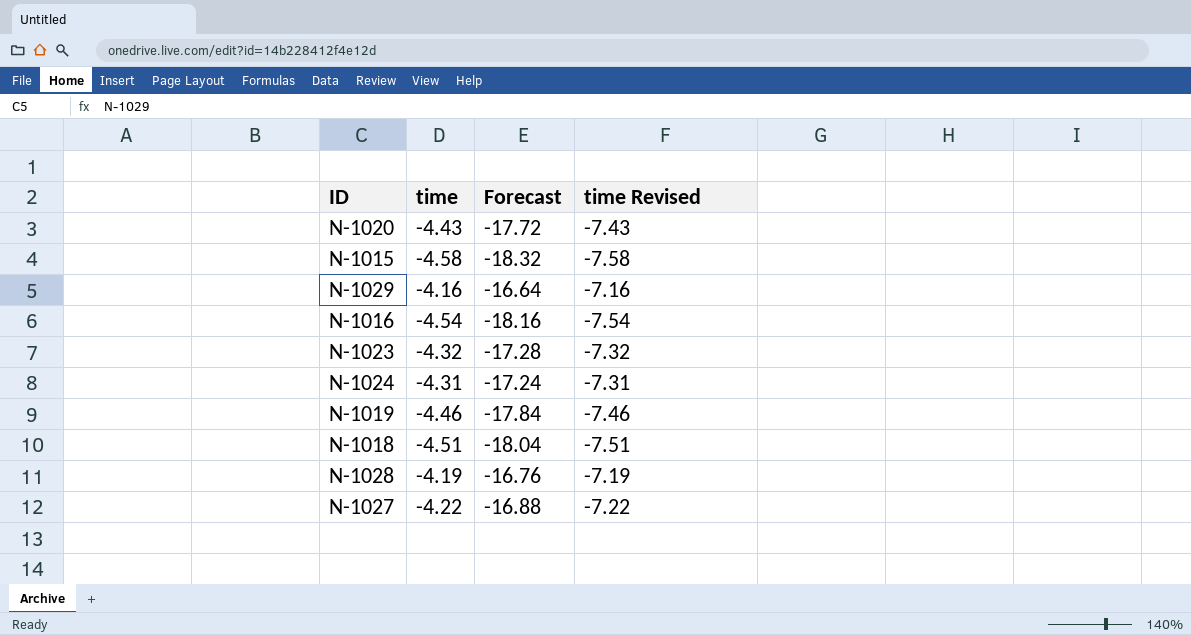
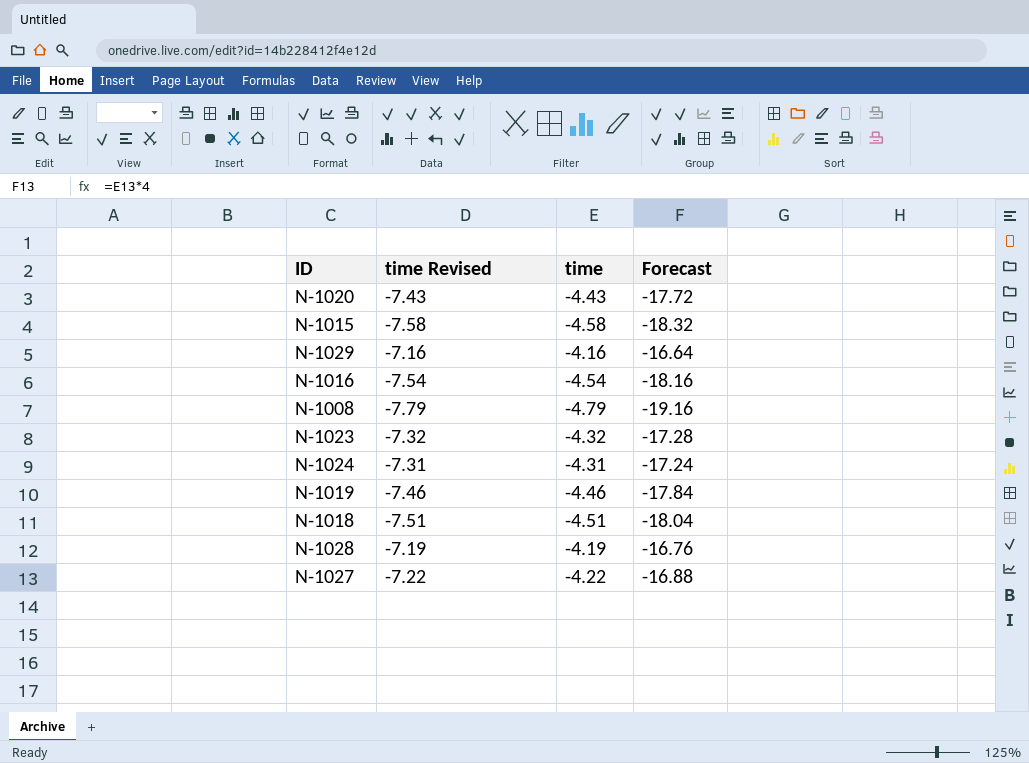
column time Revised | position: 4 -> 2
row N-1008: none -> -7.79 | -4.79 | -19.16

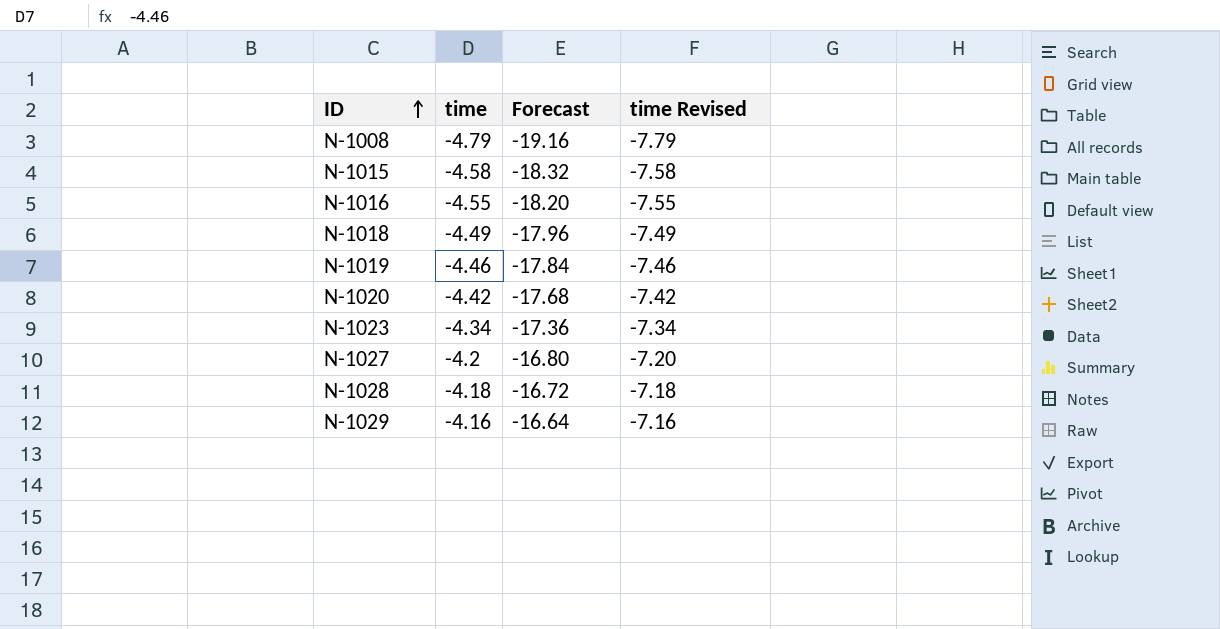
row order: none -> ID ascending
column time Revised | position: 2 -> 4
row N-1024: -7.31 | -4.31 | -17.24 -> none
N-1016 | time: -4.54 -> -4.55
N-1016 | Forecast: -18.16 -> -18.20
N-1016 | time Revised: -7.54 -> -7.55
N-1018 | time: -4.51 -> -4.49
N-1018 | Forecast: -18.04 -> -17.96
N-1018 | time Revised: -7.51 -> -7.49
N-1020 | time: -4.43 -> -4.42
N-1020 | Forecast: -17.72 -> -17.68
N-1020 | time Revised: -7.43 -> -7.42
N-1023 | time: -4.32 -> -4.34
N-1023 | Forecast: -17.28 -> -17.36
N-1023 | time Revised: -7.32 -> -7.34
N-1027 | time: -4.22 -> -4.2
N-1027 | Forecast: -16.88 -> -16.80
N-1027 | time Revised: -7.22 -> -7.20
N-1028 | time: -4.19 -> -4.18
N-1028 | Forecast: -16.76 -> -16.72
N-1028 | time Revised: -7.19 -> -7.18

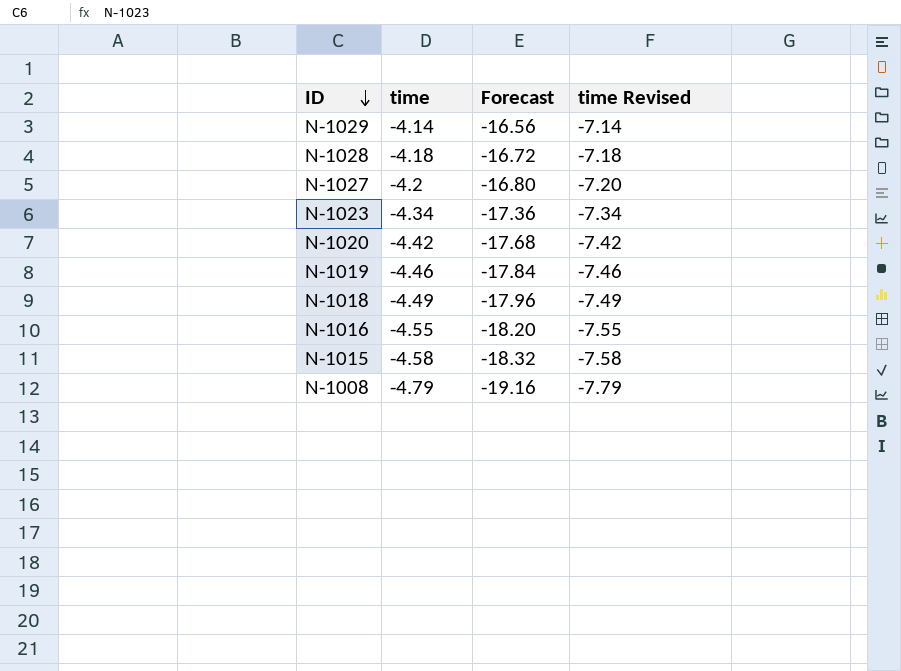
row order: ID ascending -> ID descending
N-1029 | time: -4.16 -> -4.14
N-1029 | Forecast: -16.64 -> -16.56
N-1029 | time Revised: -7.16 -> -7.14

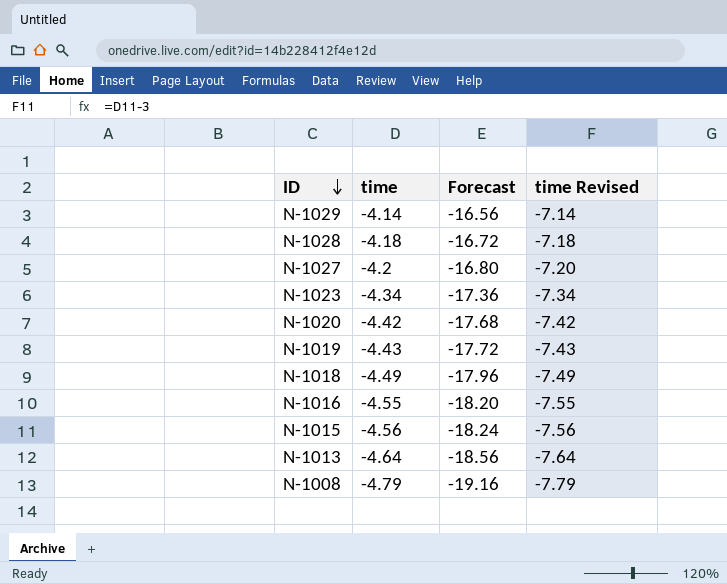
N-1019 | time: -4.46 -> -4.43
N-1019 | Forecast: -17.84 -> -17.72
N-1019 | time Revised: -7.46 -> -7.43
N-1015 | time: -4.58 -> -4.56
N-1015 | Forecast: -18.32 -> -18.24
N-1015 | time Revised: -7.58 -> -7.56
row N-1013: none -> -4.64 | -18.56 | -7.64

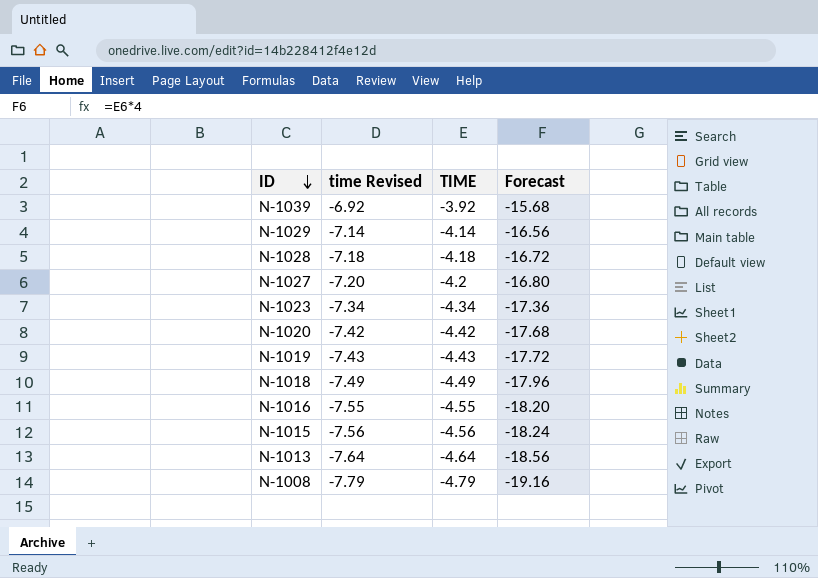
column time Revised | position: 4 -> 2
column name: time -> TIME
row N-1039: none -> -6.92 | -3.92 | -15.68

